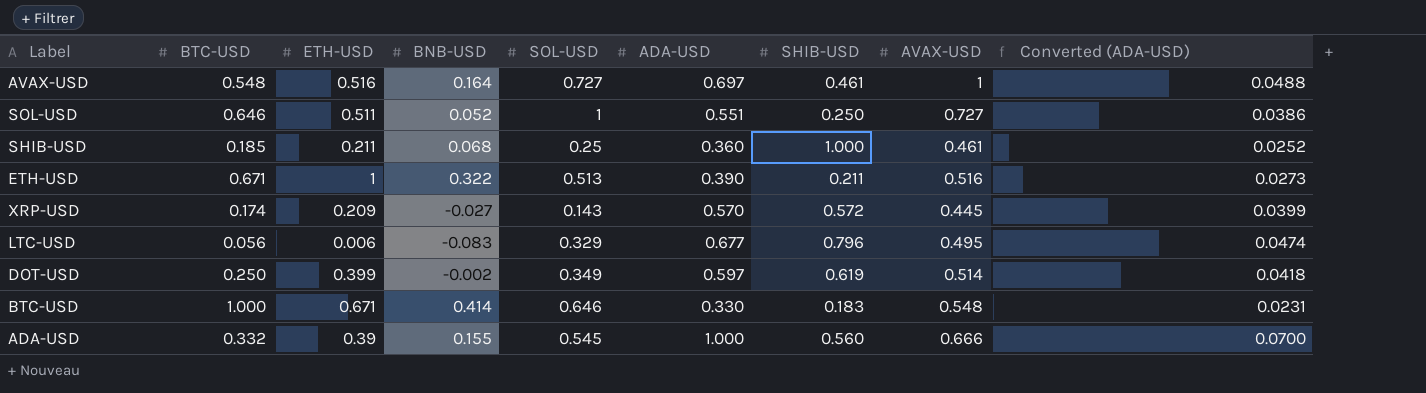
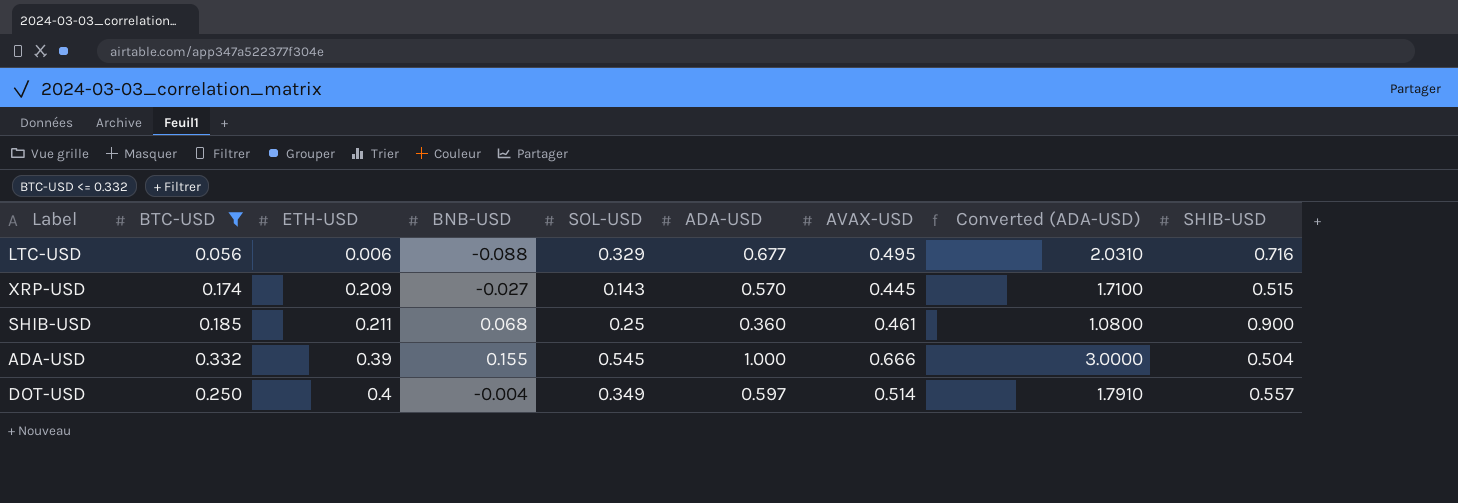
filter: none -> BTC-USD <= 0.332
row order: none -> ETH-USD ascending
column Converted (ADA-USD) | formula: [ADA-USD] * 0.07 -> [ADA-USD] * 3
column SHIB-USD | position: 7 -> 9
LTC-USD | BNB-USD: -0.083 -> -0.088
LTC-USD | SHIB-USD: 0.796 -> 0.716
XRP-USD | SHIB-USD: 0.572 -> 0.515
SHIB-USD | SHIB-USD: 1.000 -> 0.900
ADA-USD | SHIB-USD: 0.560 -> 0.504
DOT-USD | ETH-USD: 0.399 -> 0.4
DOT-USD | BNB-USD: -0.002 -> -0.004
DOT-USD | SHIB-USD: 0.619 -> 0.557

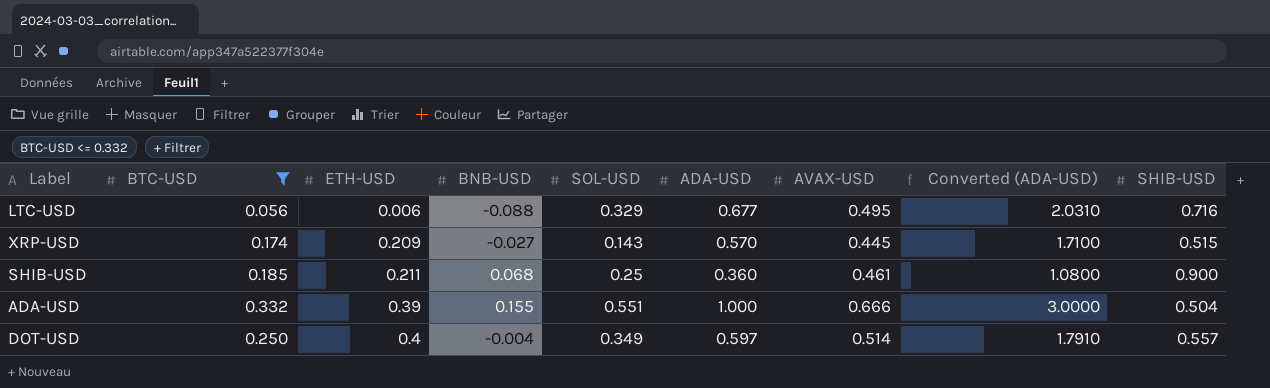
ADA-USD | SOL-USD: 0.545 -> 0.551

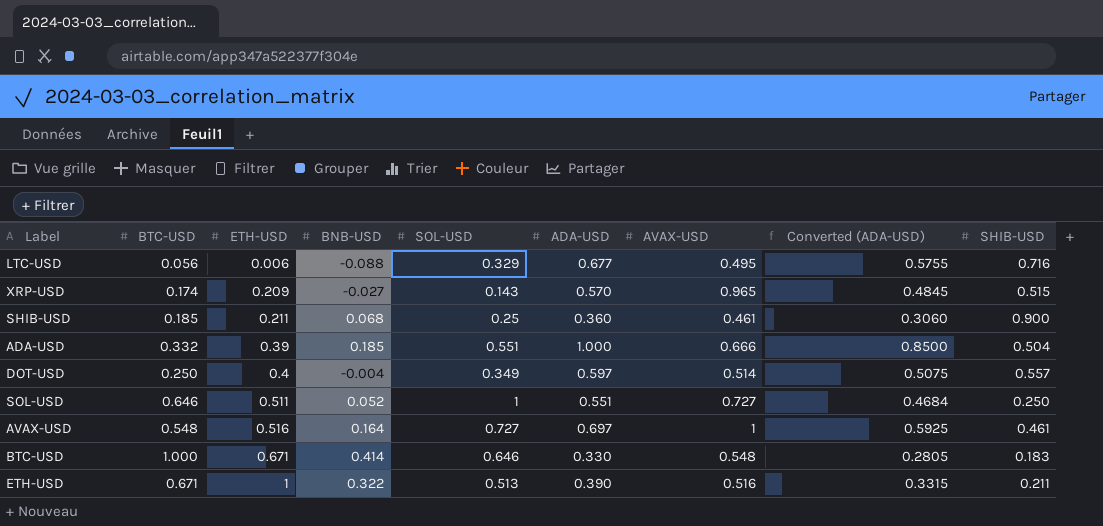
filter: BTC-USD <= 0.332 -> none
column Converted (ADA-USD) | formula: [ADA-USD] * 3 -> [ADA-USD] * 0.85
XRP-USD | AVAX-USD: 0.445 -> 0.965
ADA-USD | BNB-USD: 0.155 -> 0.185

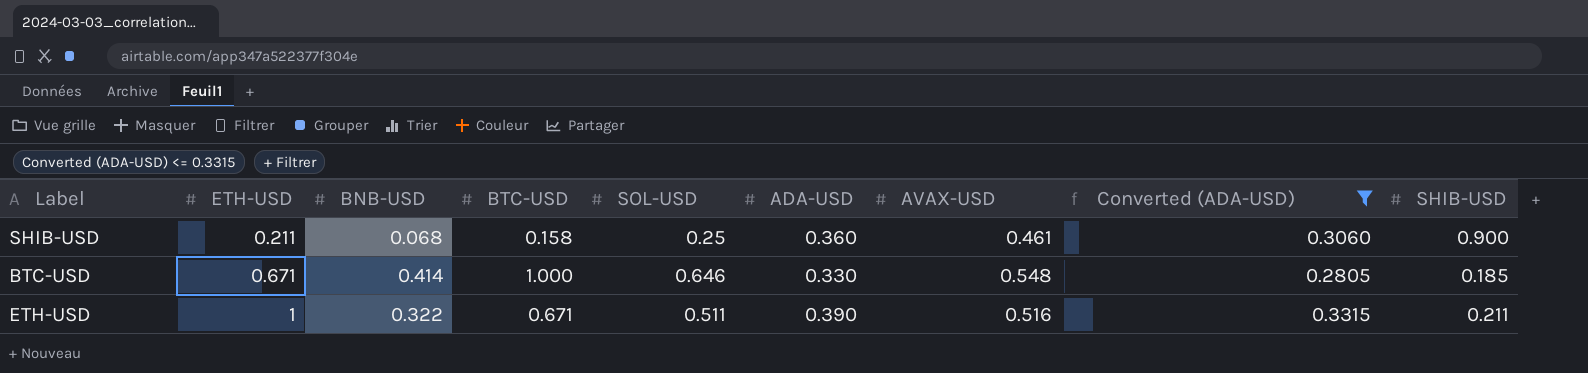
filter: none -> Converted (ADA-USD) <= 0.3315
column BTC-USD | position: 2 -> 4
SHIB-USD | BTC-USD: 0.185 -> 0.158
BTC-USD | SHIB-USD: 0.183 -> 0.185
ETH-USD | SOL-USD: 0.513 -> 0.511

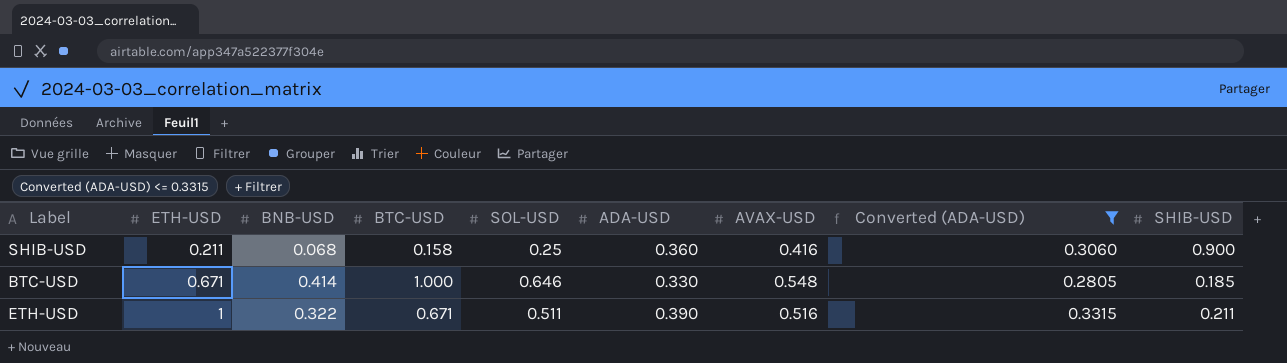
SHIB-USD | AVAX-USD: 0.461 -> 0.416

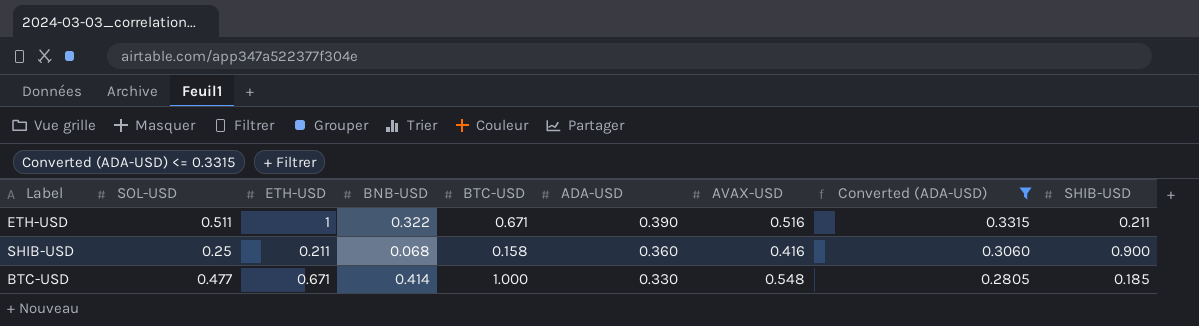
row order: ETH-USD ascending -> ADA-USD descending
column SOL-USD | position: 5 -> 2
BTC-USD | SOL-USD: 0.646 -> 0.477

